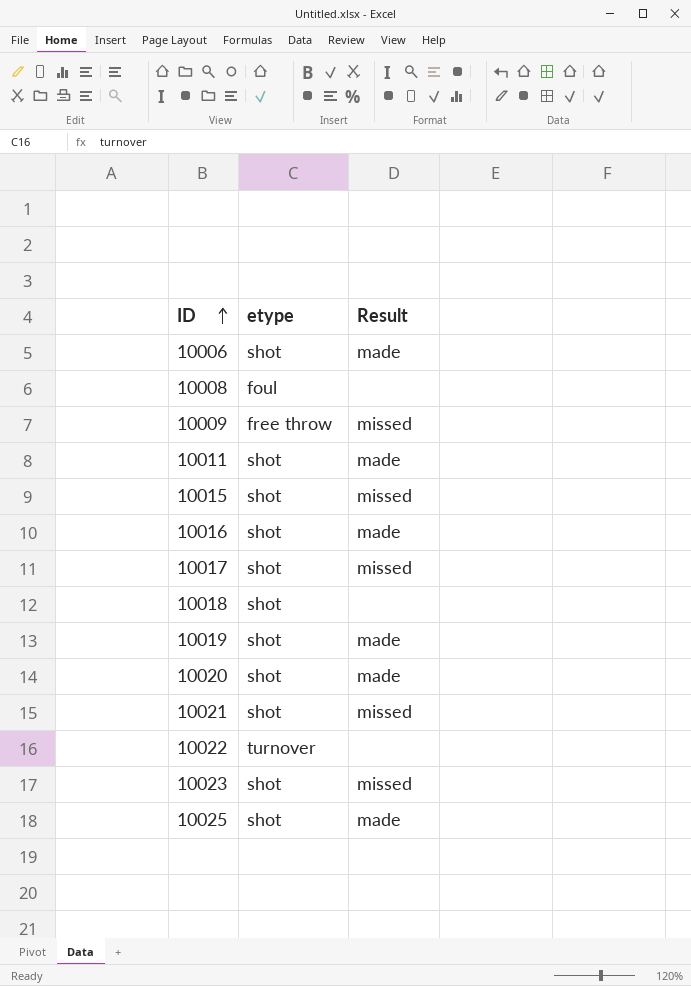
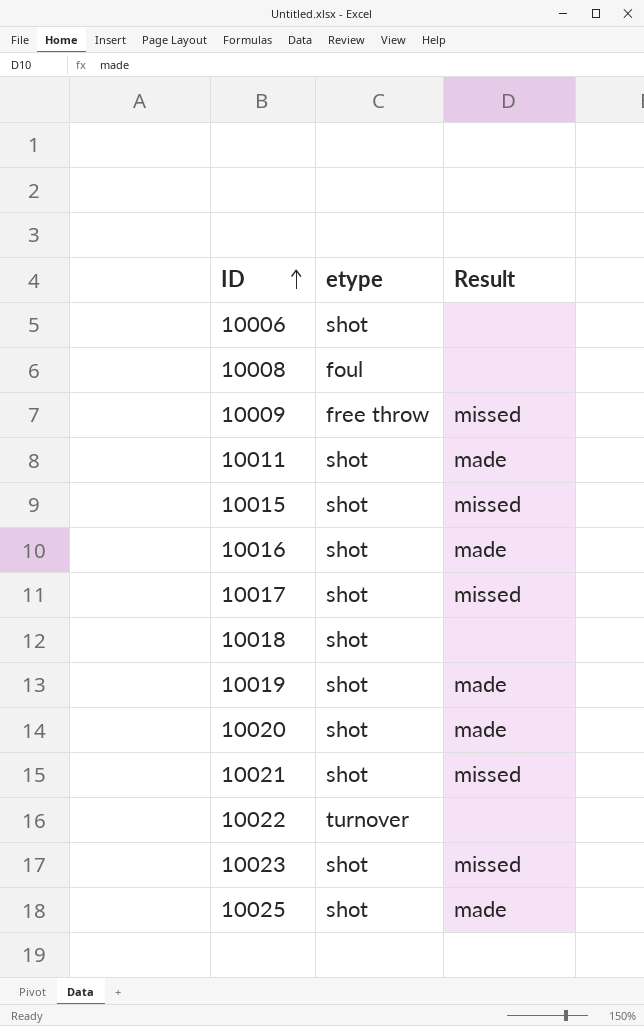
10006 | Result: made -> none

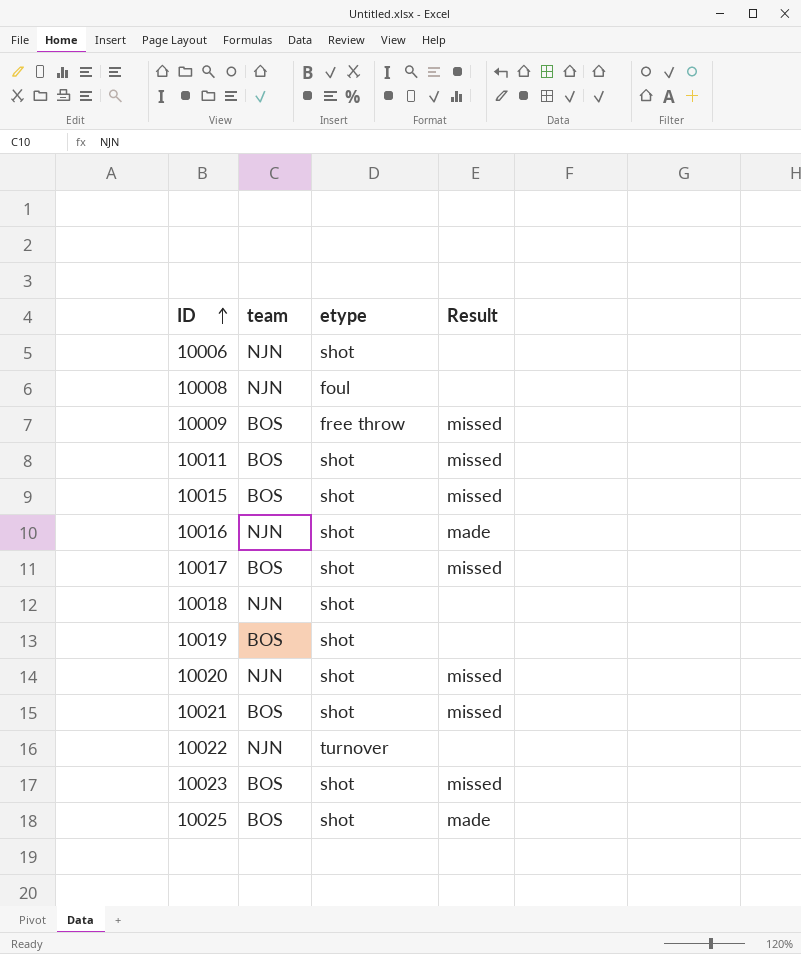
column team | position: none -> 2
10011 | Result: made -> missed
10019 | Result: made -> none
10020 | Result: made -> missed

